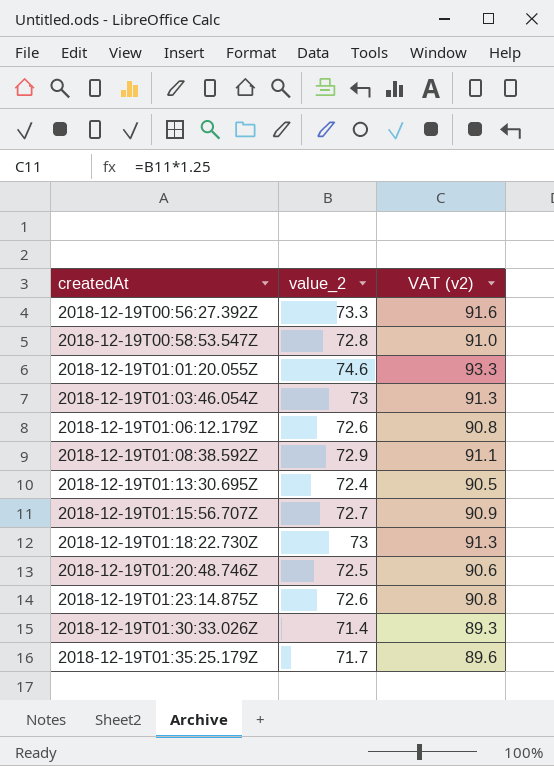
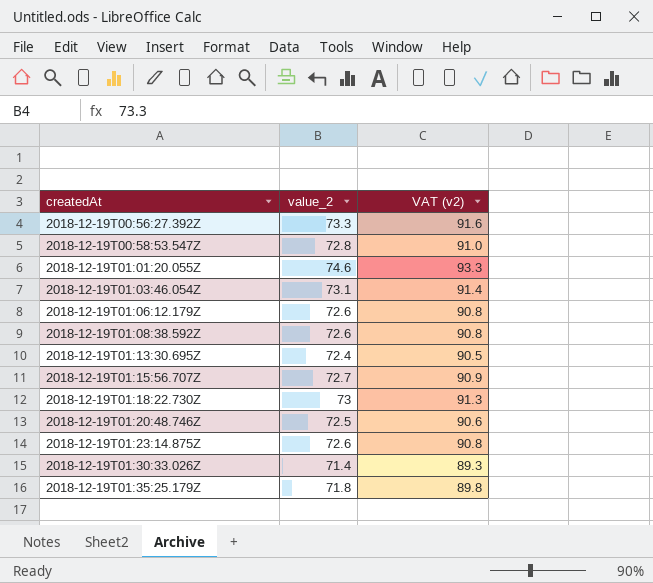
2018-12-19T01:03:46.054Z | value_2: 73 -> 73.1
2018-12-19T01:03:46.054Z | VAT (v2): 91.3 -> 91.4
2018-12-19T01:08:38.592Z | value_2: 72.9 -> 72.6
2018-12-19T01:08:38.592Z | VAT (v2): 91.1 -> 90.8
2018-12-19T01:35:25.179Z | value_2: 71.7 -> 71.8
2018-12-19T01:35:25.179Z | VAT (v2): 89.6 -> 89.8

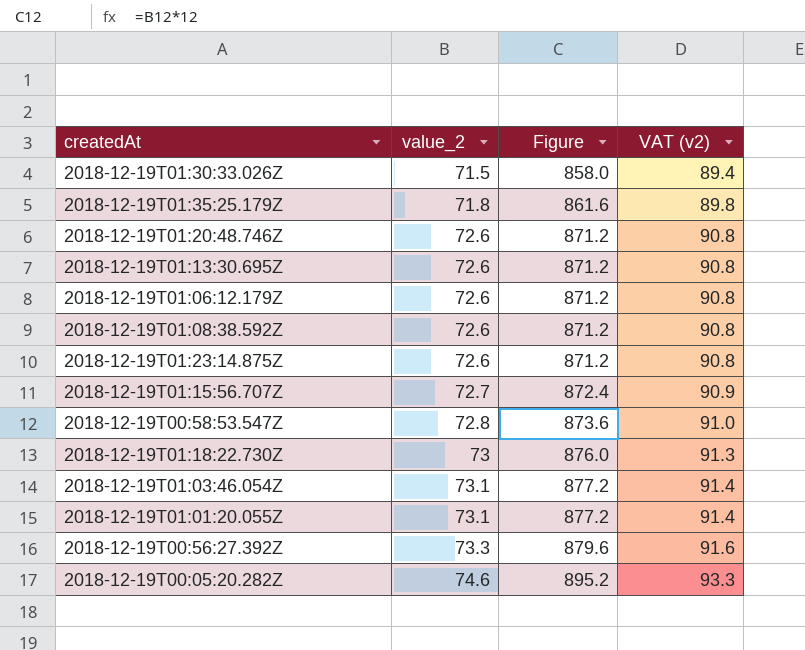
row order: createdAt ascending -> value_2 ascending
column Figure | formula: none -> [value_2] * 12
2018-12-19T01:30:33.026Z | value_2: 71.4 -> 71.5
2018-12-19T01:30:33.026Z | VAT (v2): 89.3 -> 89.4
2018-12-19T01:20:48.746Z | value_2: 72.5 -> 72.6
2018-12-19T01:20:48.746Z | VAT (v2): 90.6 -> 90.8
2018-12-19T01:13:30.695Z | value_2: 72.4 -> 72.6
2018-12-19T01:13:30.695Z | VAT (v2): 90.5 -> 90.8
2018-12-19T01:01:20.055Z | value_2: 74.6 -> 73.1
2018-12-19T01:01:20.055Z | VAT (v2): 93.3 -> 91.4
row 2018-12-19T00:05:20.282Z: none -> 74.6 | 895.2 | 93.3

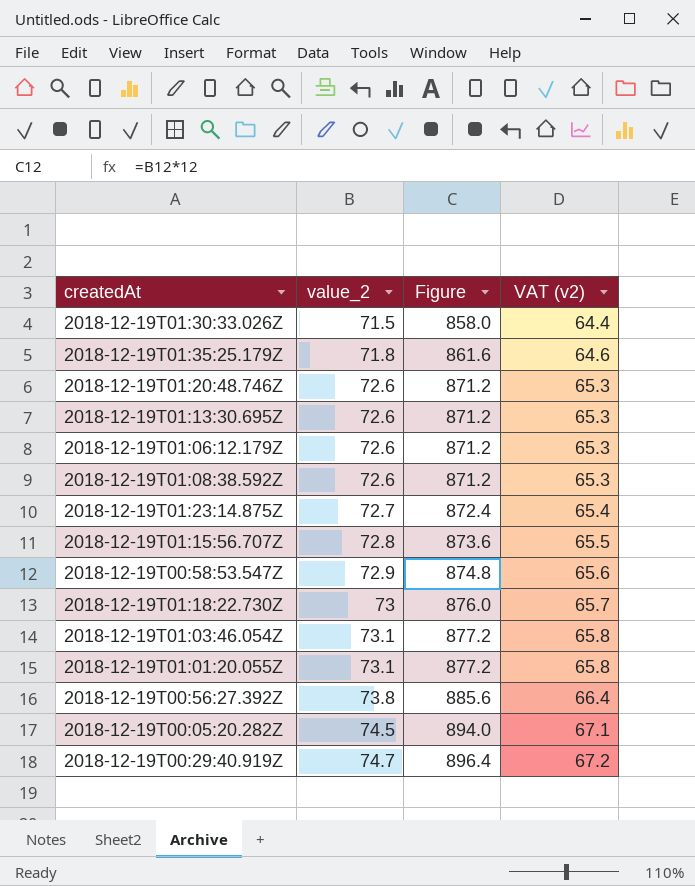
column VAT (v2) | formula: [value_2] * 1.25 -> [value_2] * 0.9
2018-12-19T01:23:14.875Z | value_2: 72.6 -> 72.7
2018-12-19T01:23:14.875Z | Figure: 871.2 -> 872.4
2018-12-19T01:15:56.707Z | value_2: 72.7 -> 72.8
2018-12-19T01:15:56.707Z | Figure: 872.4 -> 873.6
2018-12-19T00:58:53.547Z | value_2: 72.8 -> 72.9
2018-12-19T00:58:53.547Z | Figure: 873.6 -> 874.8
2018-12-19T00:56:27.392Z | value_2: 73.3 -> 73.8
2018-12-19T00:56:27.392Z | Figure: 879.6 -> 885.6
2018-12-19T00:05:20.282Z | value_2: 74.6 -> 74.5
2018-12-19T00:05:20.282Z | Figure: 895.2 -> 894.0
row 2018-12-19T00:29:40.919Z: none -> 74.7 | 896.4 | 67.2

